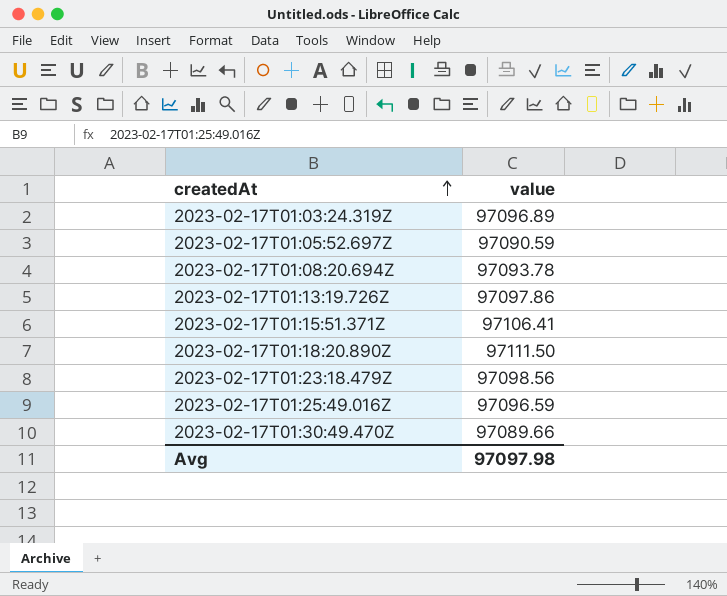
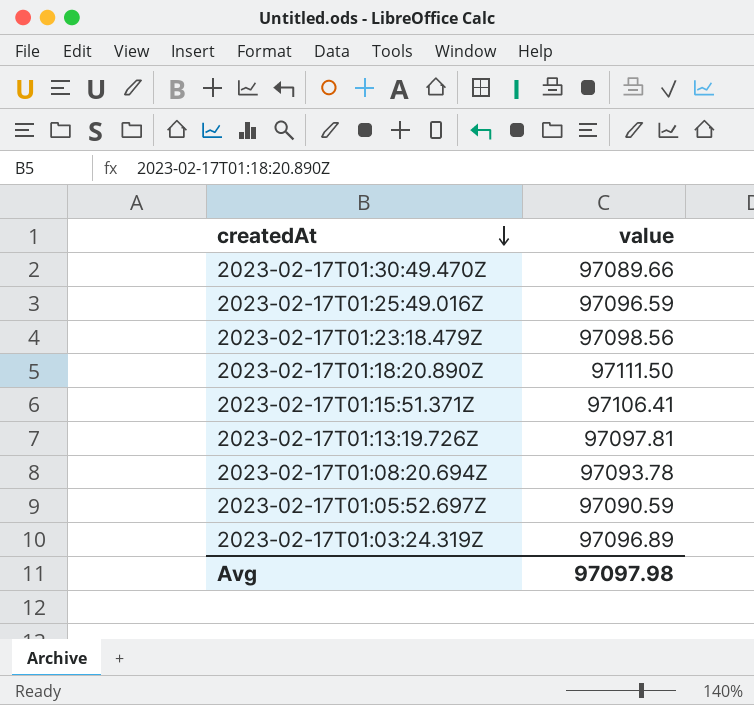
row order: createdAt ascending -> createdAt descending
2023-02-17T01:13:19.726Z | value: 97097.86 -> 97097.81

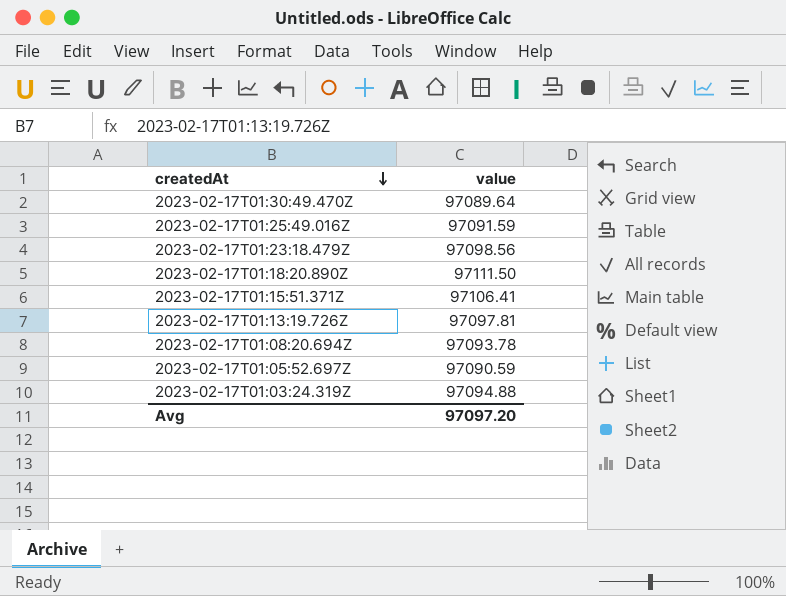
2023-02-17T01:30:49.470Z | value: 97089.66 -> 97089.64
2023-02-17T01:25:49.016Z | value: 97096.59 -> 97091.59
2023-02-17T01:03:24.319Z | value: 97096.89 -> 97094.88
Avg | value: 97097.98 -> 97097.20

